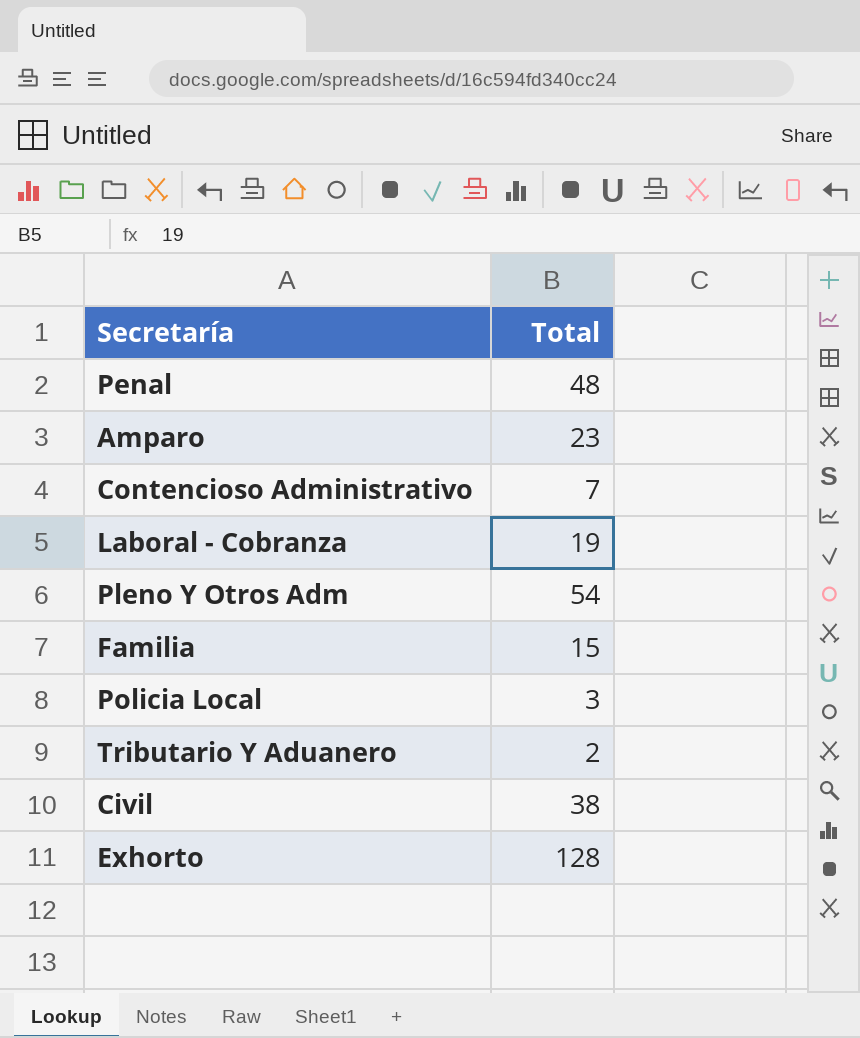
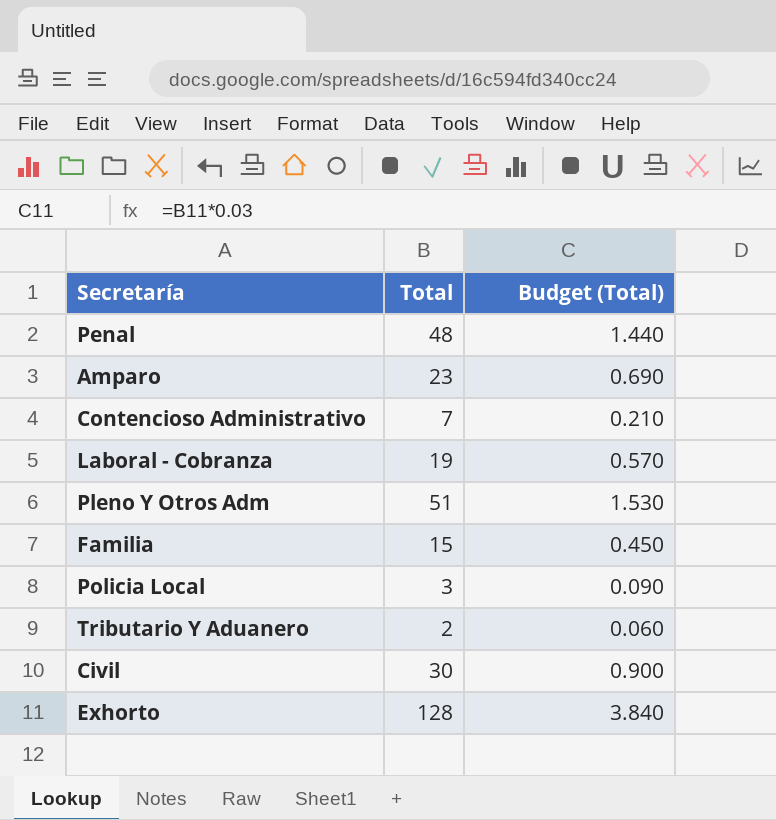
column Budget (Total) | formula: none -> [Total] * 0.03
Pleno Y Otros Adm | Total: 54 -> 51
Civil | Total: 38 -> 30

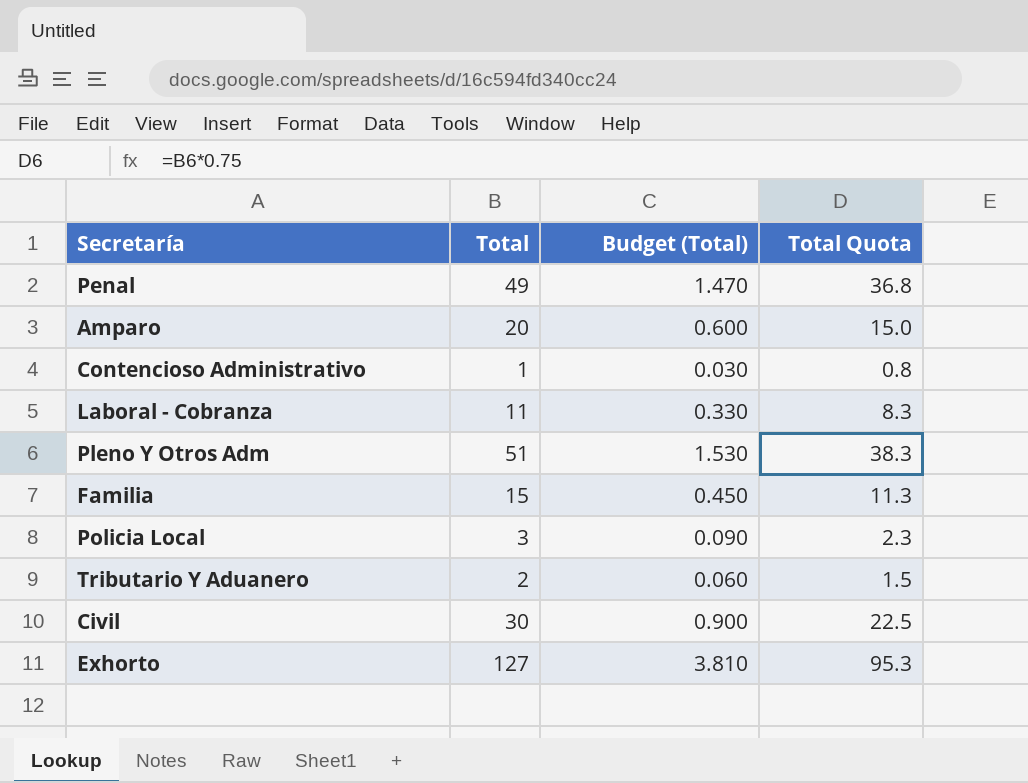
column Total Quota | formula: none -> [Total] * 0.75
Penal | Total: 48 -> 49
Penal | Budget (Total): 1.440 -> 1.470
Amparo | Total: 23 -> 20
Amparo | Budget (Total): 0.690 -> 0.600
Contencioso Administrativo | Total: 7 -> 1
Contencioso Administrativo | Budget (Total): 0.210 -> 0.030
Laboral - Cobranza | Total: 19 -> 11
Laboral - Cobranza | Budget (Total): 0.570 -> 0.330
Exhorto | Total: 128 -> 127
Exhorto | Budget (Total): 3.840 -> 3.810

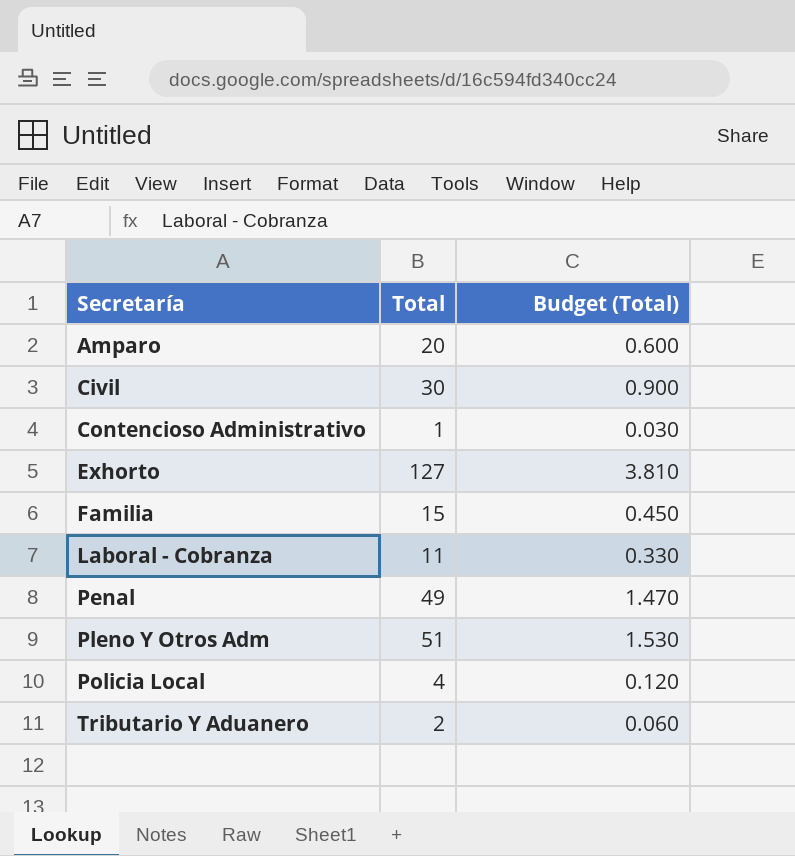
row order: none -> Secretaría ascending
column Total Quota | formula: [Total] * 0.75 -> none
Policia Local | Total: 3 -> 4
Policia Local | Budget (Total): 0.090 -> 0.120

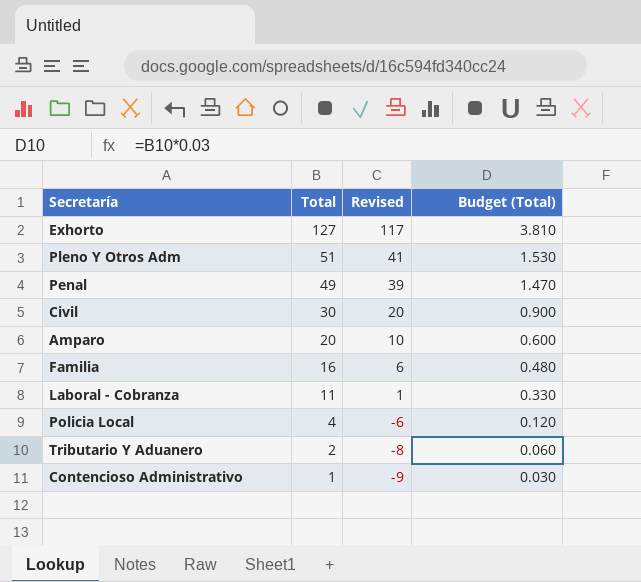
row order: Secretaría ascending -> Total descending
column Revised | formula: none -> [Total] - 10
Familia | Total: 15 -> 16
Familia | Budget (Total): 0.450 -> 0.480

